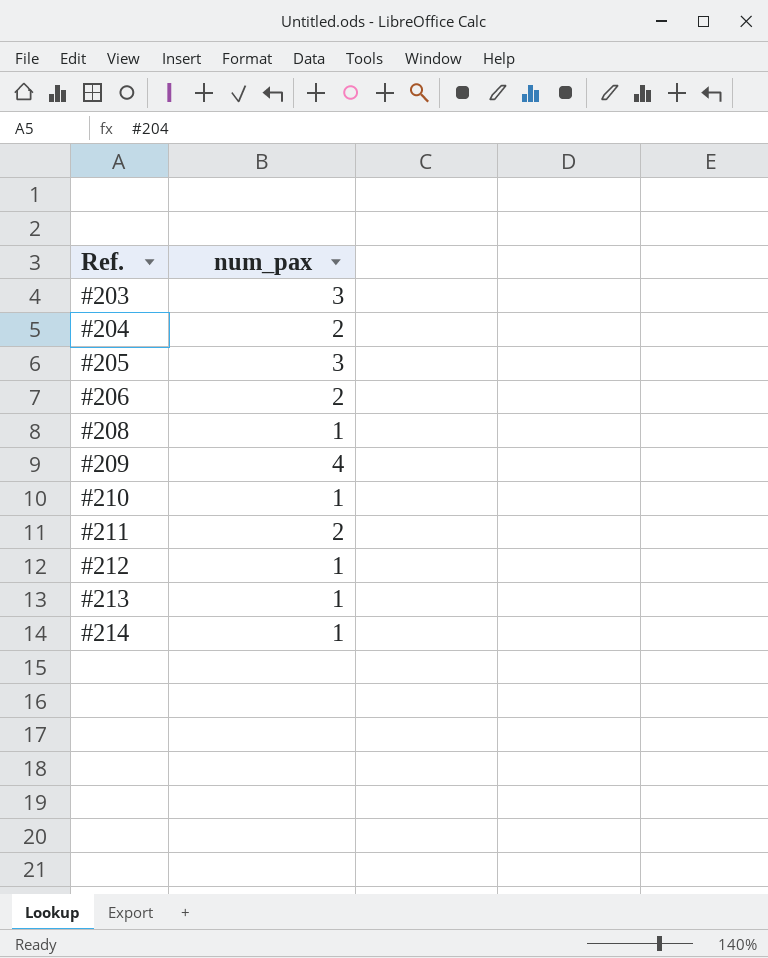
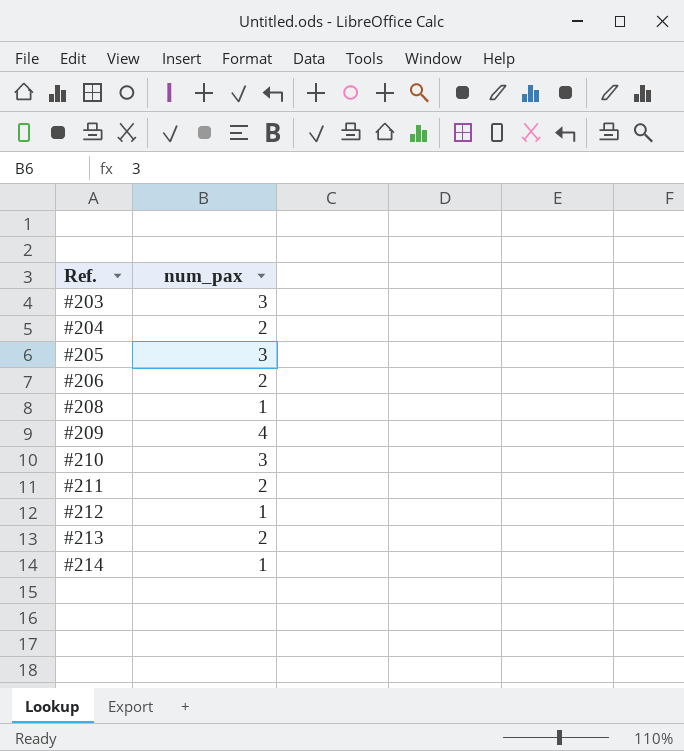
#210 | num_pax: 1 -> 3
#213 | num_pax: 1 -> 2

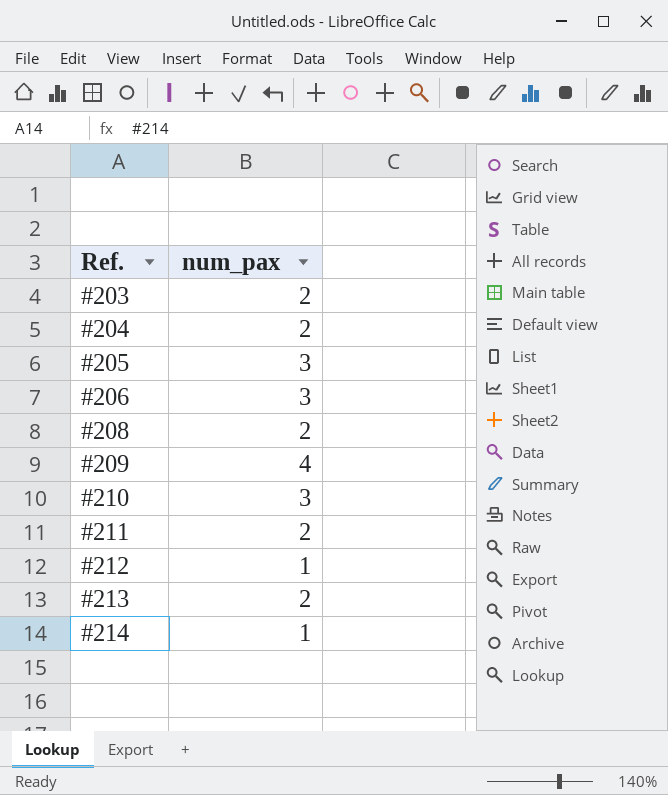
#203 | num_pax: 3 -> 2
#206 | num_pax: 2 -> 3
#208 | num_pax: 1 -> 2

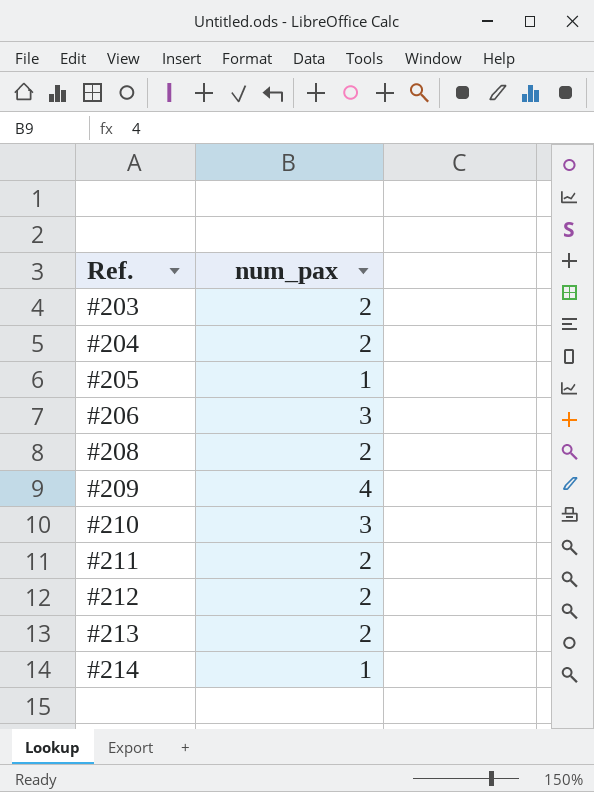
#205 | num_pax: 3 -> 1
#212 | num_pax: 1 -> 2

